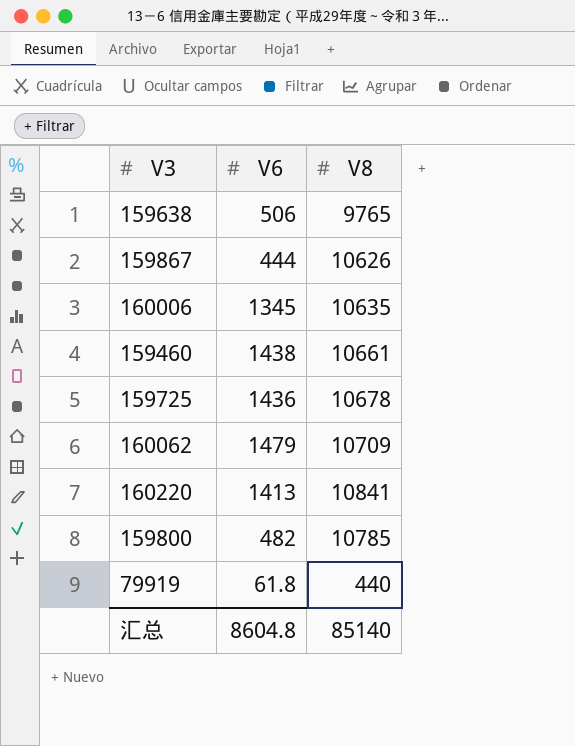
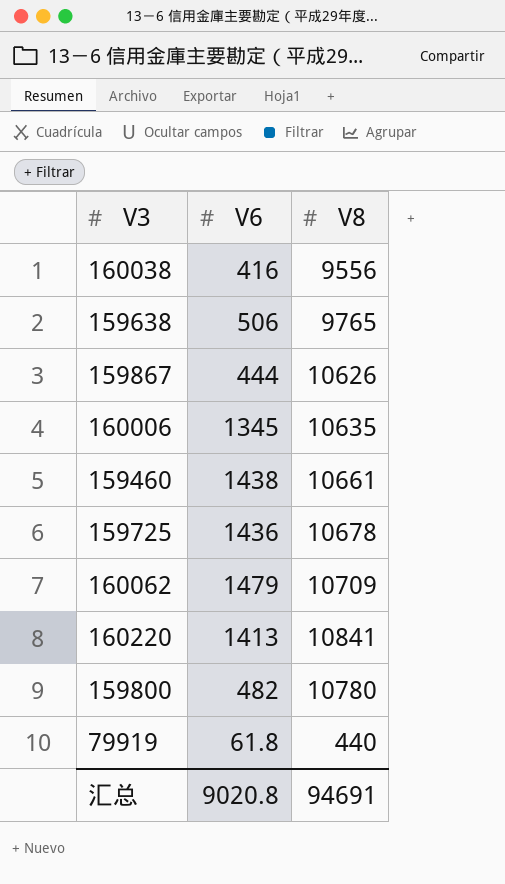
row 160038: none -> 416 | 9556
159800 | V8: 10785 -> 10780
汇总 | V6: 8604.8 -> 9020.8
汇总 | V8: 85140 -> 94691

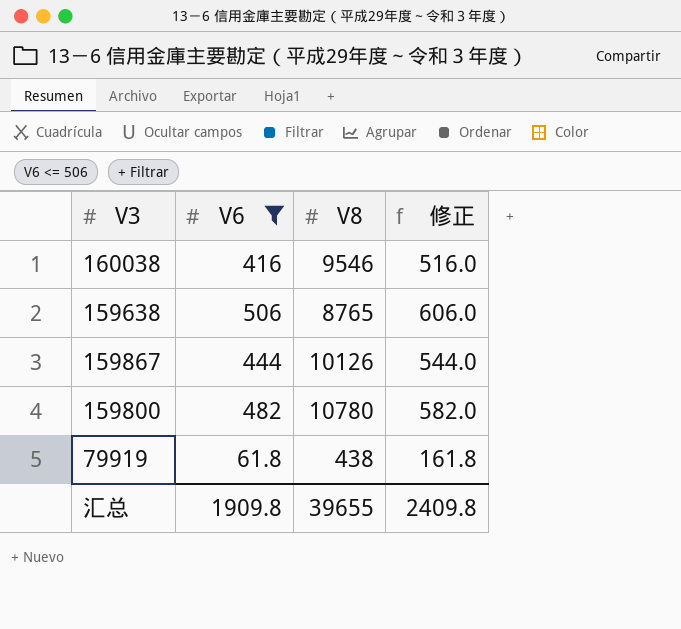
filter: none -> V6 <= 506
column 修正 | formula: none -> [V6] + 100
160038 | V8: 9556 -> 9546
159638 | V8: 9765 -> 8765
159867 | V8: 10626 -> 10126
79919 | V8: 440 -> 438
汇总 | V6: 9020.8 -> 1909.8
汇总 | V8: 94691 -> 39655

